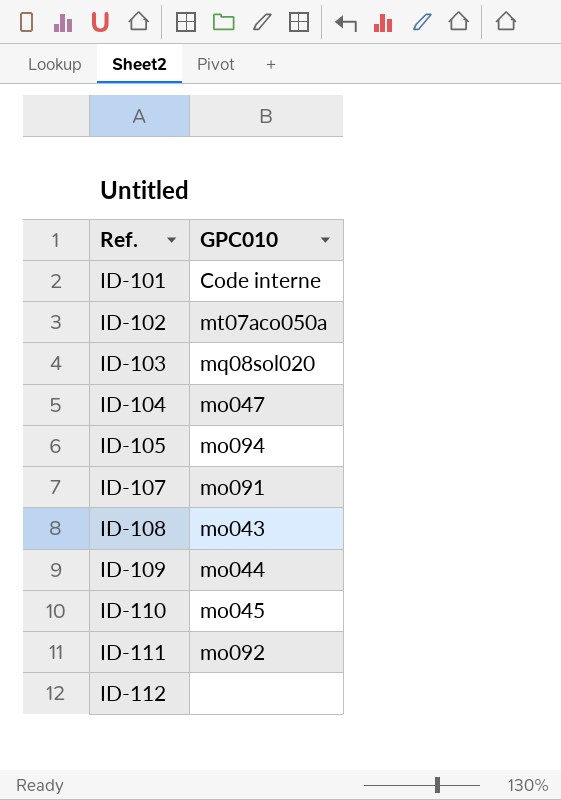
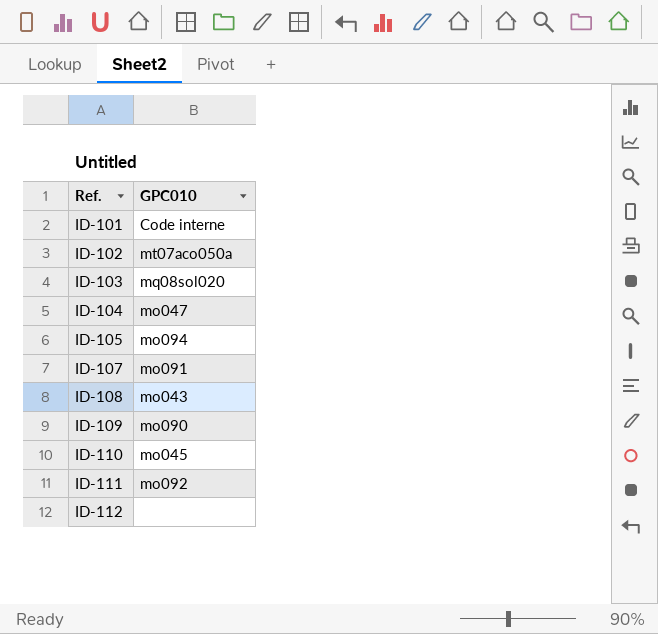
ID-109 | GPC010: mo044 -> mo090

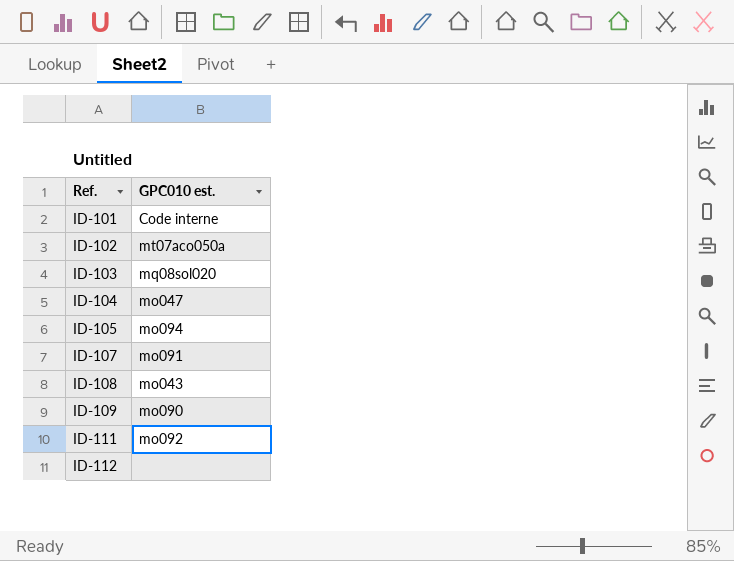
column name: GPC010 -> GPC010 est.
row ID-110: mo045 -> none

